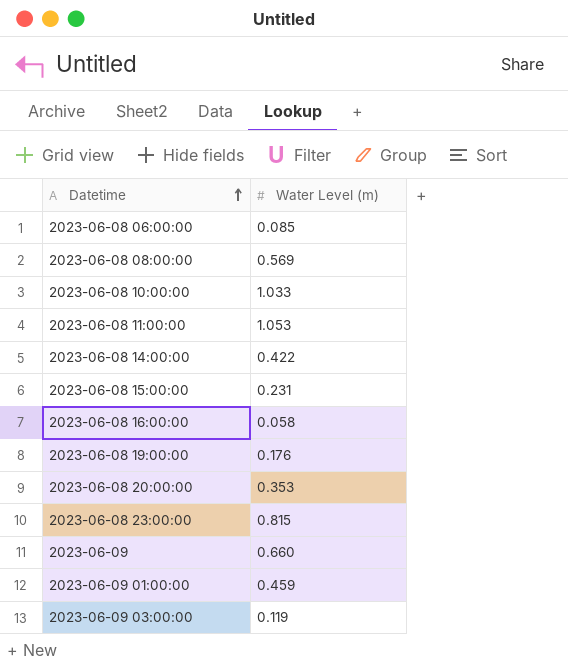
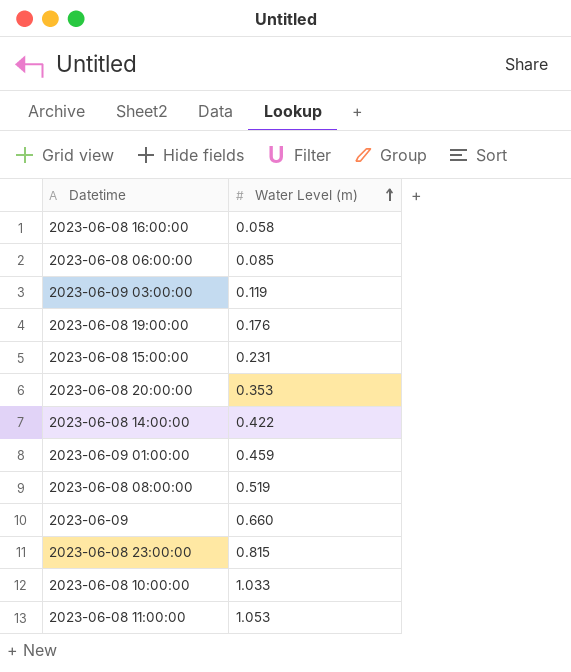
row order: Datetime ascending -> Water Level (m) ascending
2023-06-08 08:00:00 | Water Level (m): 0.569 -> 0.519

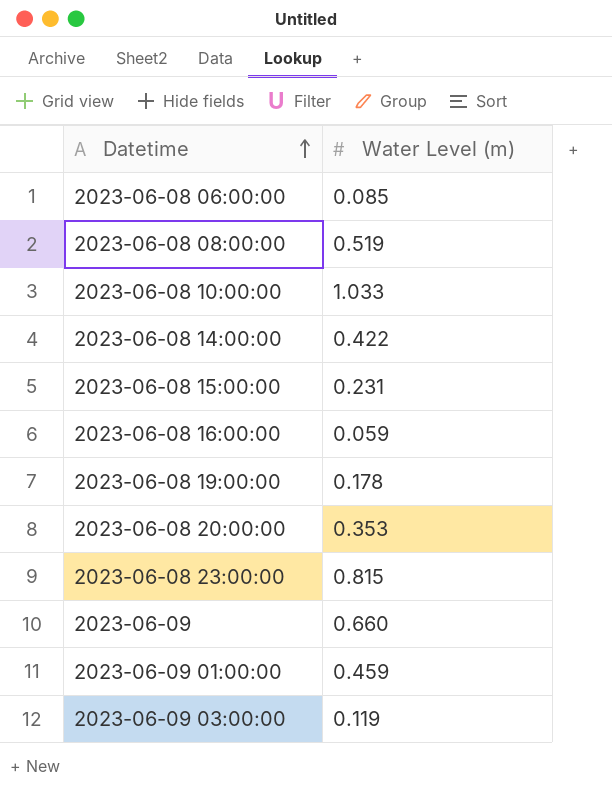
row order: Water Level (m) ascending -> Datetime ascending
row 2023-06-08 11:00:00: 1.053 -> none
2023-06-08 16:00:00 | Water Level (m): 0.058 -> 0.059
2023-06-08 19:00:00 | Water Level (m): 0.176 -> 0.178

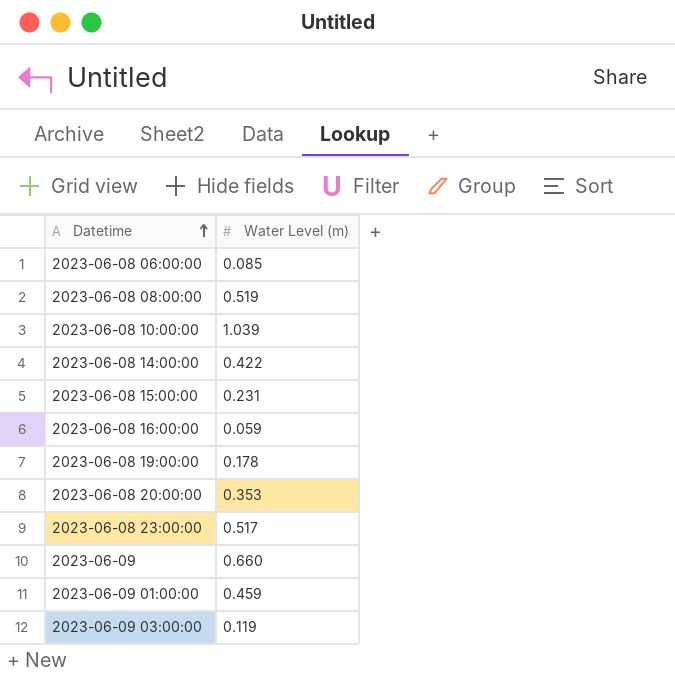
2023-06-08 10:00:00 | Water Level (m): 1.033 -> 1.039
2023-06-08 23:00:00 | Water Level (m): 0.815 -> 0.517

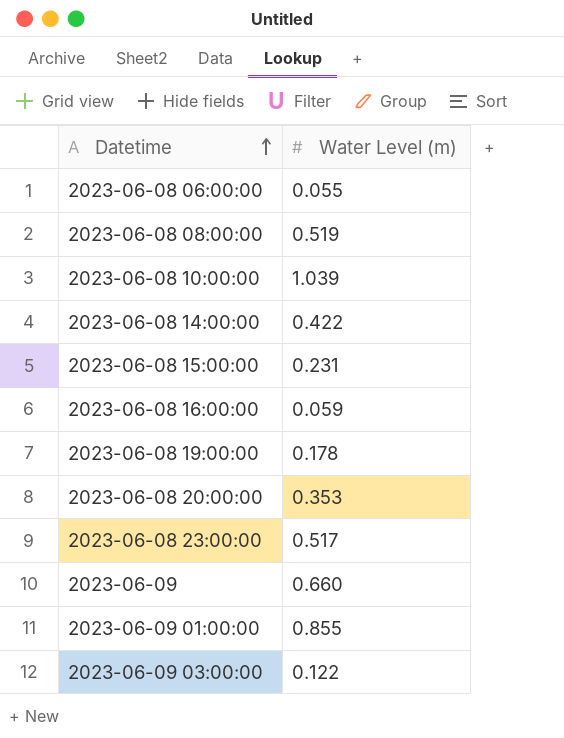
2023-06-08 06:00:00 | Water Level (m): 0.085 -> 0.055
2023-06-09 01:00:00 | Water Level (m): 0.459 -> 0.855
2023-06-09 03:00:00 | Water Level (m): 0.119 -> 0.122

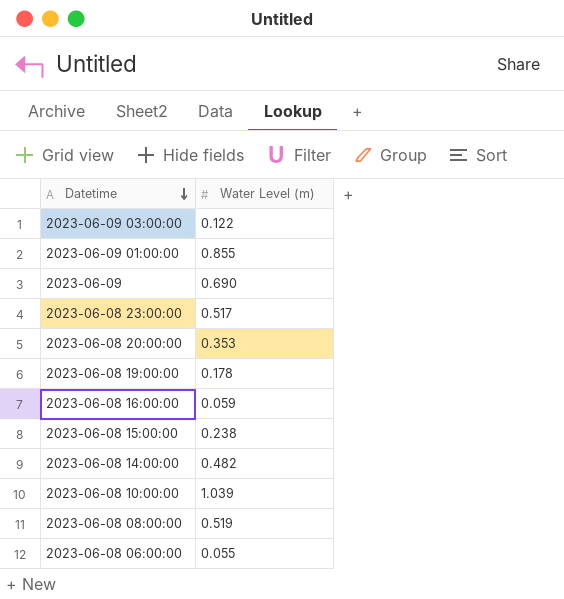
row order: Datetime ascending -> Datetime descending
2023-06-09 | Water Level (m): 0.660 -> 0.690
2023-06-08 15:00:00 | Water Level (m): 0.231 -> 0.238
2023-06-08 14:00:00 | Water Level (m): 0.422 -> 0.482

